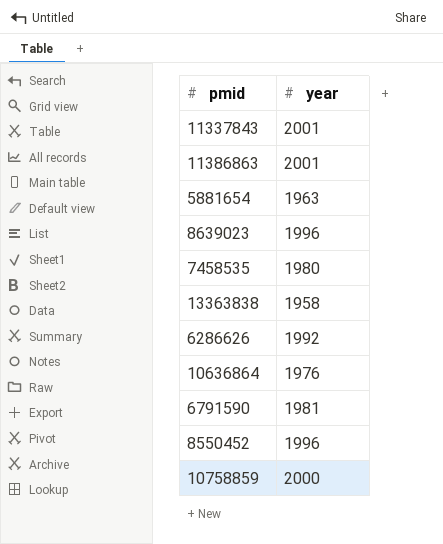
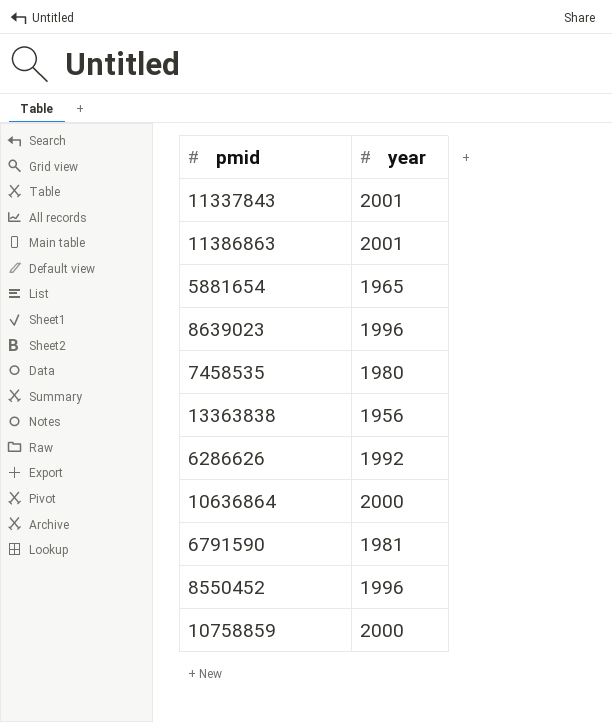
5881654 | year: 1963 -> 1965
13363838 | year: 1958 -> 1956
10636864 | year: 1976 -> 2000

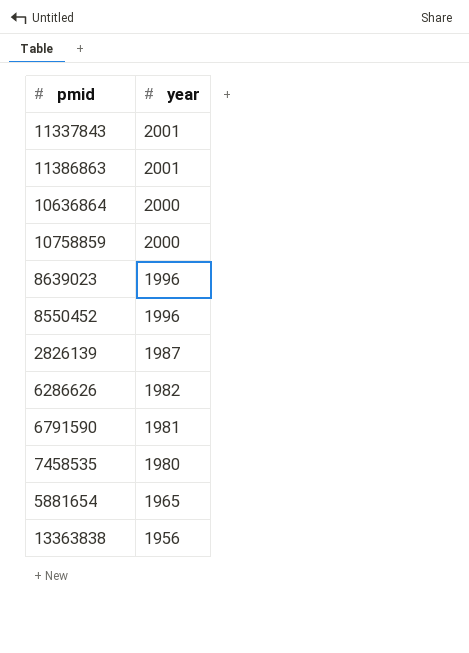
row order: none -> year descending
row 2826139: none -> 1987
6286626 | year: 1992 -> 1982

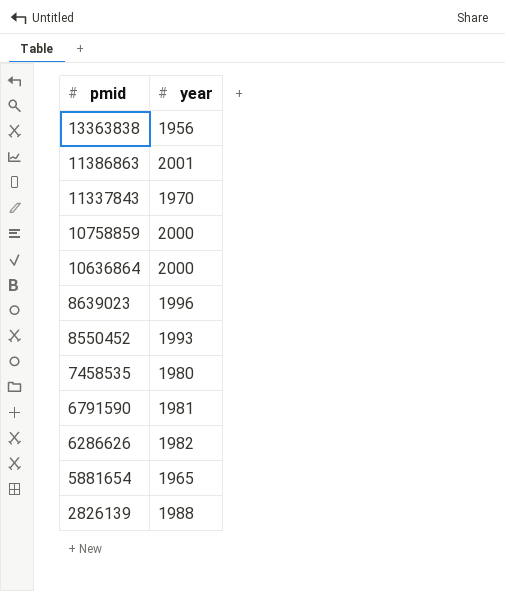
row order: year descending -> pmid descending
11337843 | year: 2001 -> 1970
8550452 | year: 1996 -> 1993
2826139 | year: 1987 -> 1988

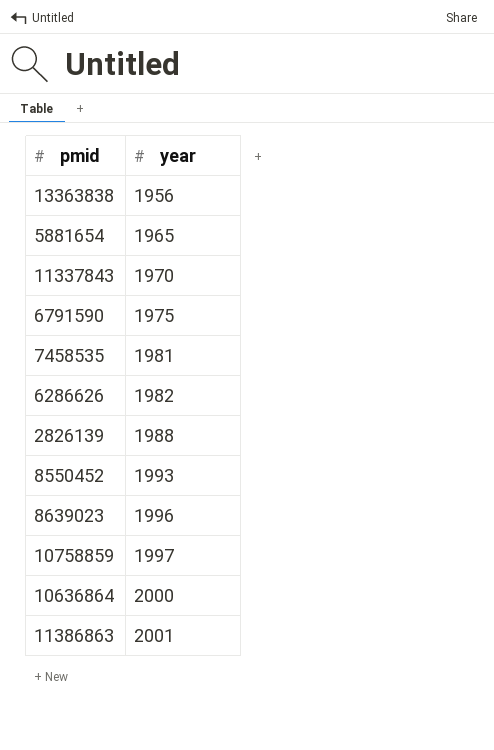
row order: pmid descending -> year ascending
6791590 | year: 1981 -> 1975
7458535 | year: 1980 -> 1981
10758859 | year: 2000 -> 1997

